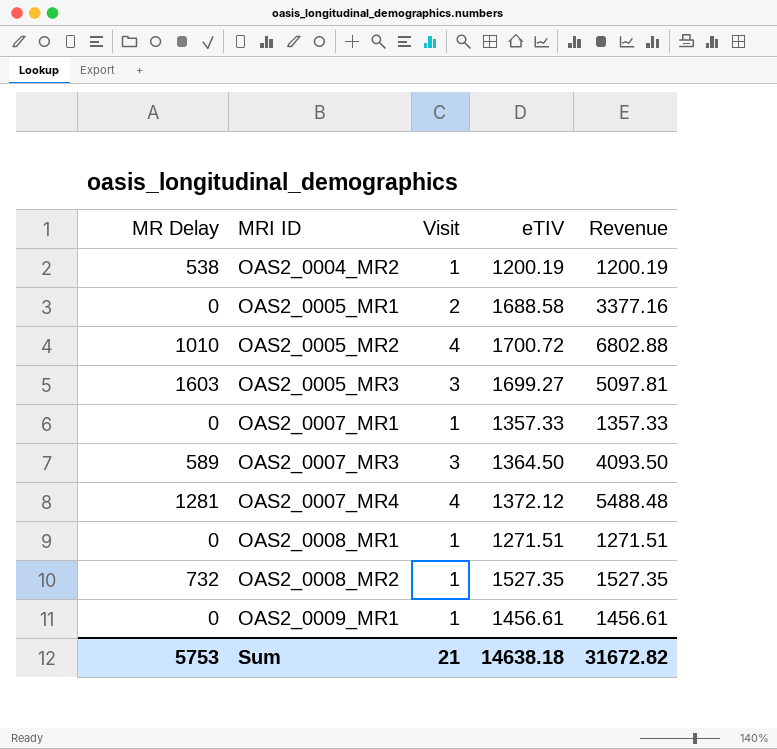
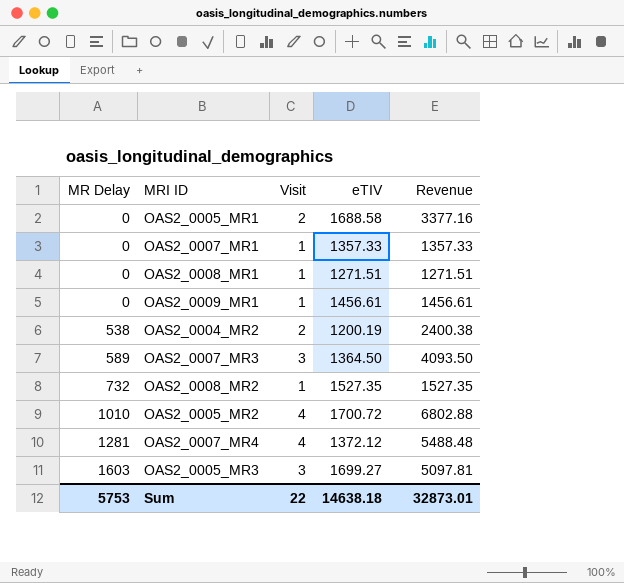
row order: MRI ID ascending -> MR Delay ascending
OAS2_0004_MR2 | Visit: 1 -> 2
OAS2_0004_MR2 | Revenue: 1200.19 -> 2400.38
Sum | Visit: 21 -> 22
Sum | Revenue: 31672.82 -> 32873.01

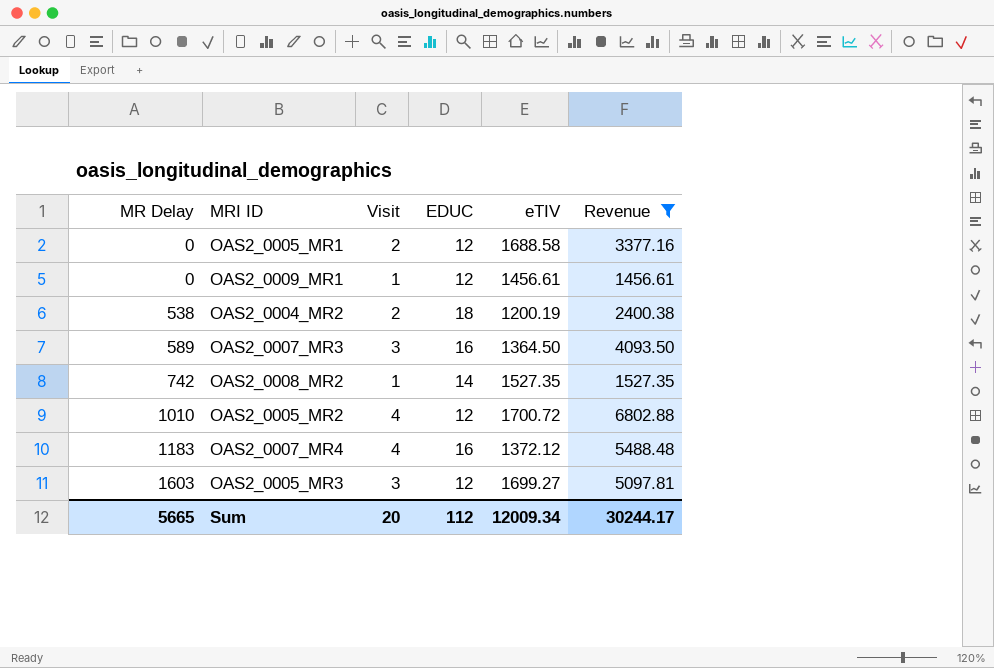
filter: none -> Revenue >= 1456.61
column EDUC | position: none -> 4
OAS2_0008_MR2 | MR Delay: 732 -> 742
OAS2_0007_MR4 | MR Delay: 1281 -> 1183
Sum | MR Delay: 5753 -> 5665
Sum | Visit: 22 -> 20
Sum | eTIV: 14638.18 -> 12009.34
Sum | Revenue: 32873.01 -> 30244.17

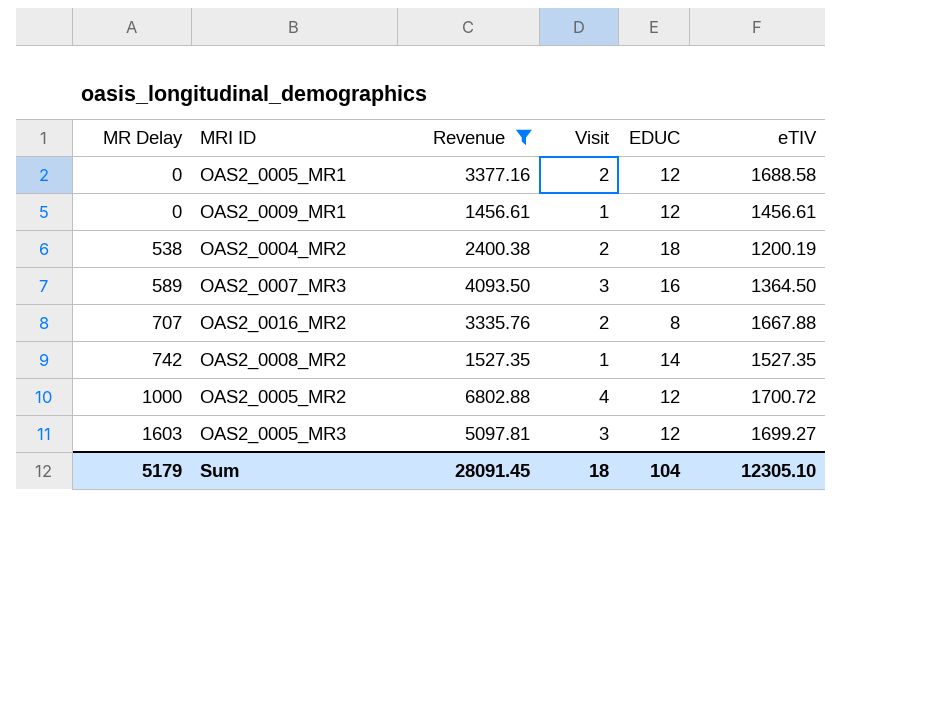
column Revenue | position: 6 -> 3
row OAS2_0007_MR4: 1183 | 4 | 16 | 1372.12 | 5488.48 -> none
row OAS2_0016_MR2: none -> 707 | 3335.76 | 2 | 8 | 1667.88
OAS2_0005_MR2 | MR Delay: 1010 -> 1000
Sum | MR Delay: 5665 -> 5179
Sum | Revenue: 30244.17 -> 28091.45
Sum | Visit: 20 -> 18
Sum | EDUC: 112 -> 104
Sum | eTIV: 12009.34 -> 12305.10

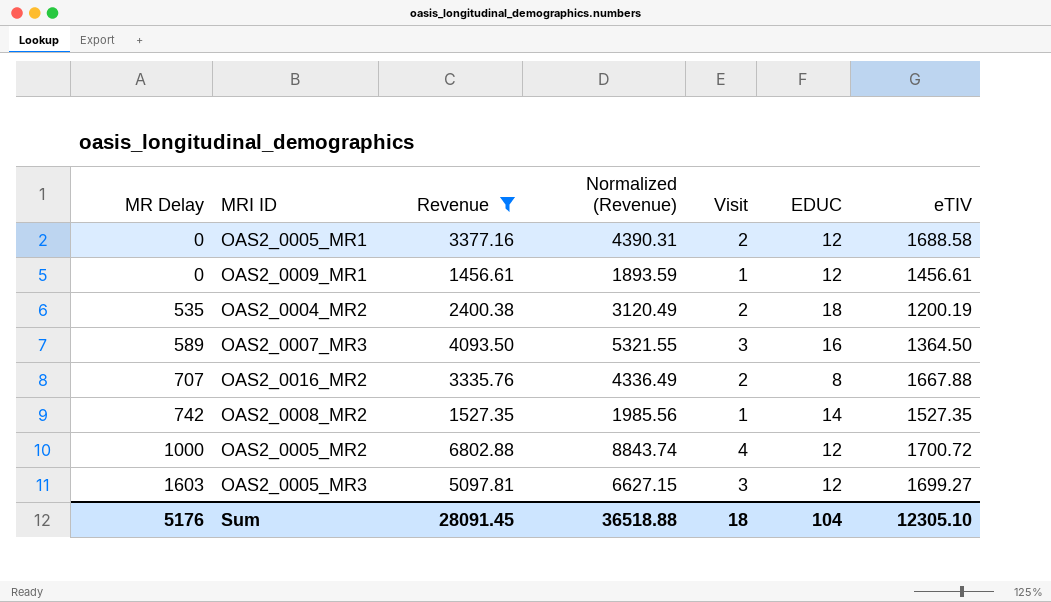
column Normalized (Revenue) | formula: none -> [Revenue] * 1.3
OAS2_0004_MR2 | MR Delay: 538 -> 535
Sum | MR Delay: 5179 -> 5176

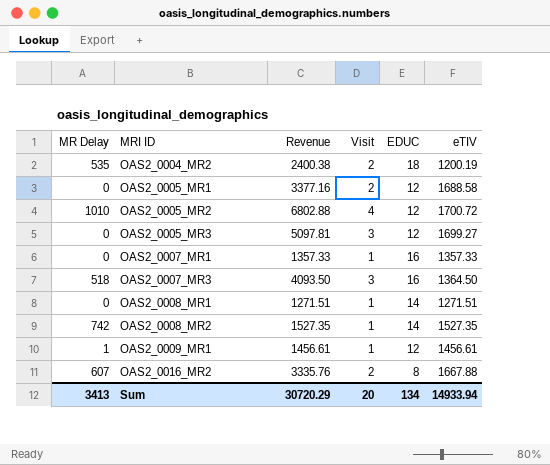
filter: Revenue >= 1456.61 -> none
row order: MR Delay ascending -> MRI ID ascending
column Normalized (Revenue) | formula: [Revenue] * 1.3 -> none
OAS2_0005_MR2 | MR Delay: 1000 -> 1010
OAS2_0005_MR3 | MR Delay: 1603 -> 0
OAS2_0007_MR3 | MR Delay: 589 -> 518
OAS2_0009_MR1 | MR Delay: 0 -> 1
OAS2_0016_MR2 | MR Delay: 707 -> 607
Sum | MR Delay: 5176 -> 3413
Sum | Revenue: 28091.45 -> 30720.29
Sum | Visit: 18 -> 20
Sum | EDUC: 104 -> 134
Sum | eTIV: 12305.10 -> 14933.94

